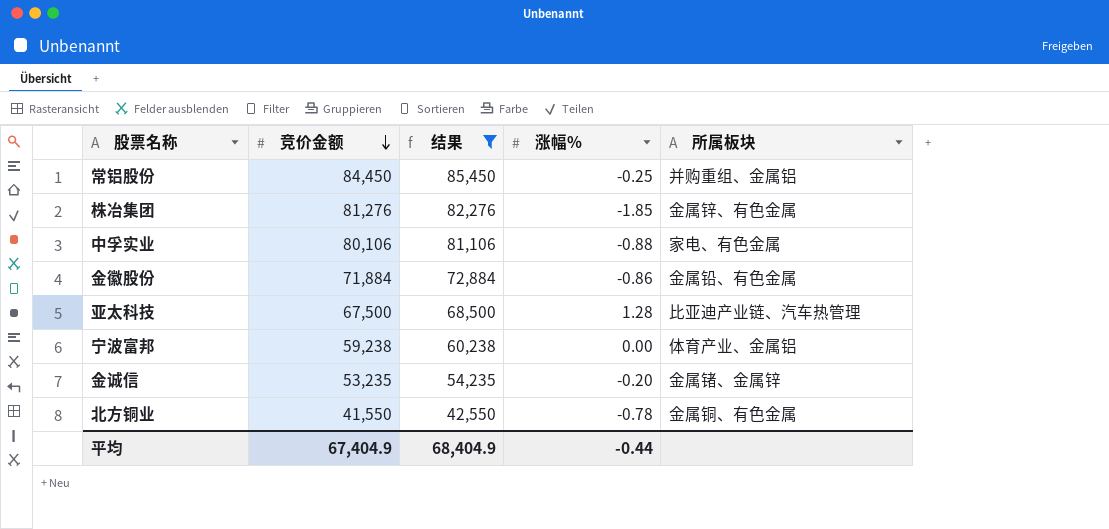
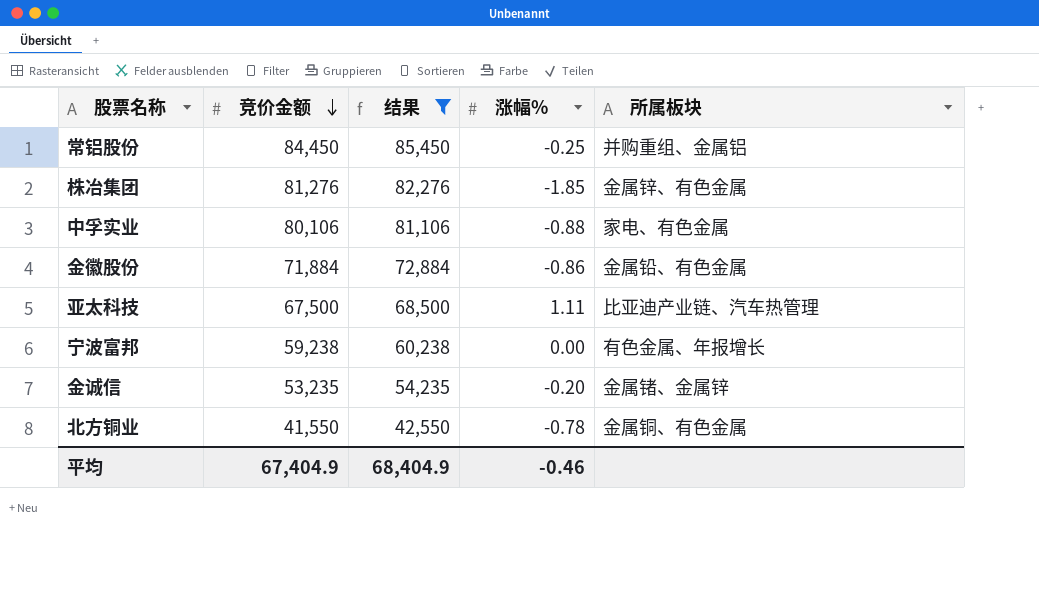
亚太科技 | 涨幅%: 1.28 -> 1.11
宁波富邦 | 所属板块: 体育产业、金属铝 -> 有色金属、年报增长
平均 | 涨幅%: -0.44 -> -0.46

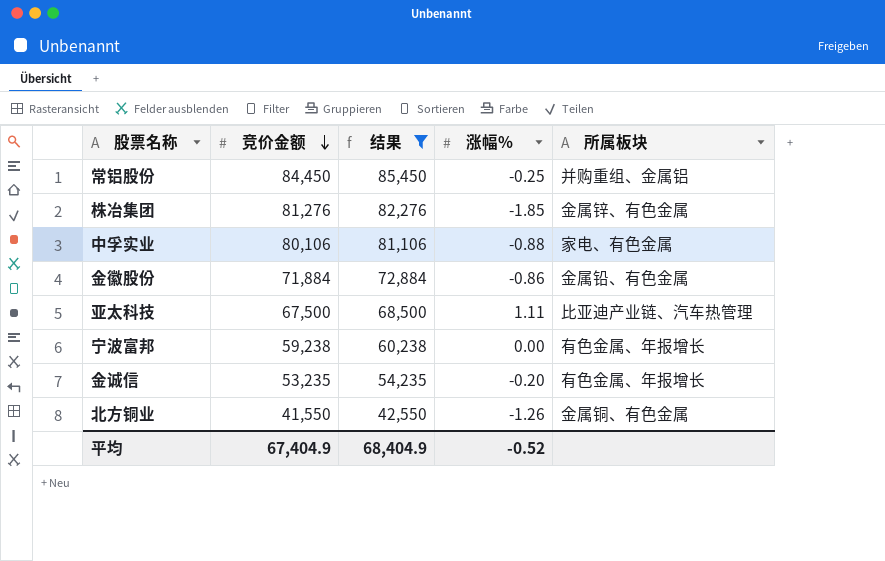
金诚信 | 所属板块: 金属锗、金属锌 -> 有色金属、年报增长
北方铜业 | 涨幅%: -0.78 -> -1.26
平均 | 涨幅%: -0.46 -> -0.52

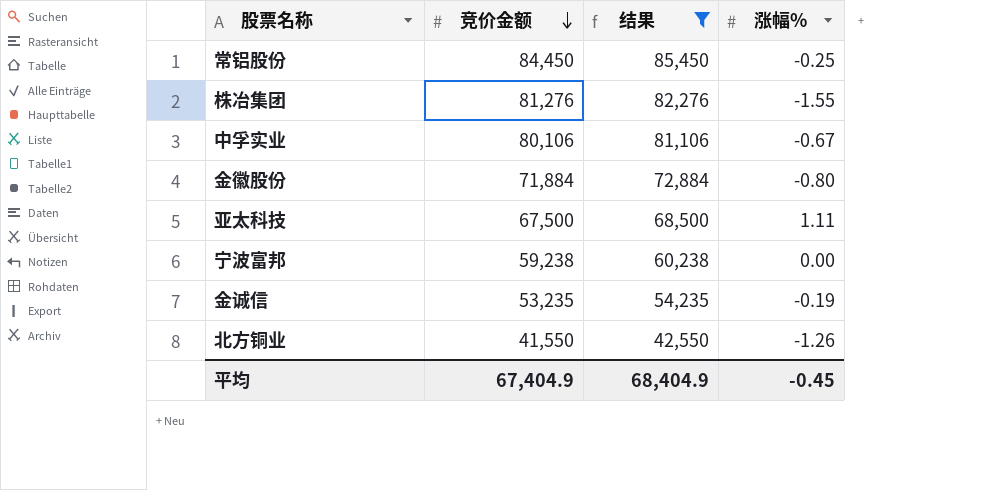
column 所属板块 | position: 5 -> none
株冶集团 | 涨幅%: -1.85 -> -1.55
中孚实业 | 涨幅%: -0.88 -> -0.67
金徽股份 | 涨幅%: -0.86 -> -0.80
金诚信 | 涨幅%: -0.20 -> -0.19
平均 | 涨幅%: -0.52 -> -0.45

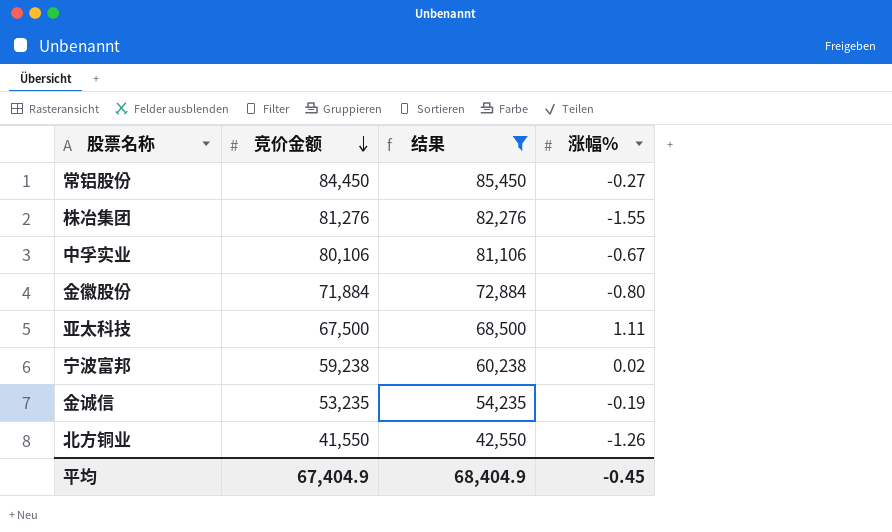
常铝股份 | 涨幅%: -0.25 -> -0.27
宁波富邦 | 涨幅%: 0.00 -> 0.02

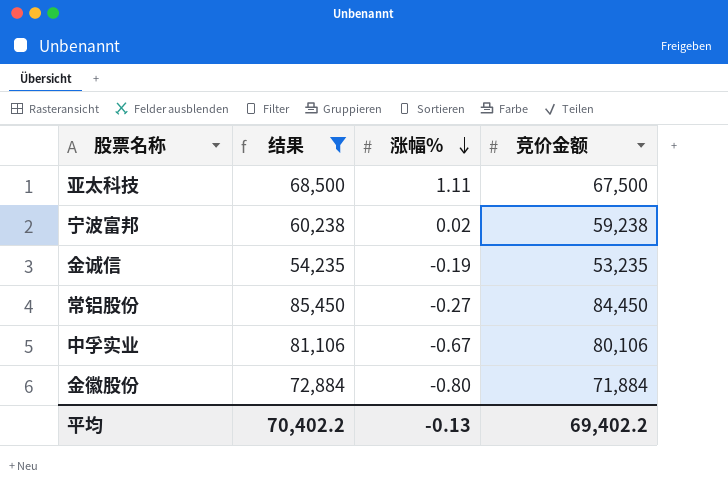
row order: 竞价金额 descending -> 涨幅% descending
column 竞价金额 | position: 2 -> 4
row 株冶集团: 81,276 | 82,276 | -1.55 -> none
row 北方铜业: 41,550 | 42,550 | -1.26 -> none
平均 | 结果: 68,404.9 -> 70,402.2
平均 | 涨幅%: -0.45 -> -0.13
平均 | 竞价金额: 67,404.9 -> 69,402.2

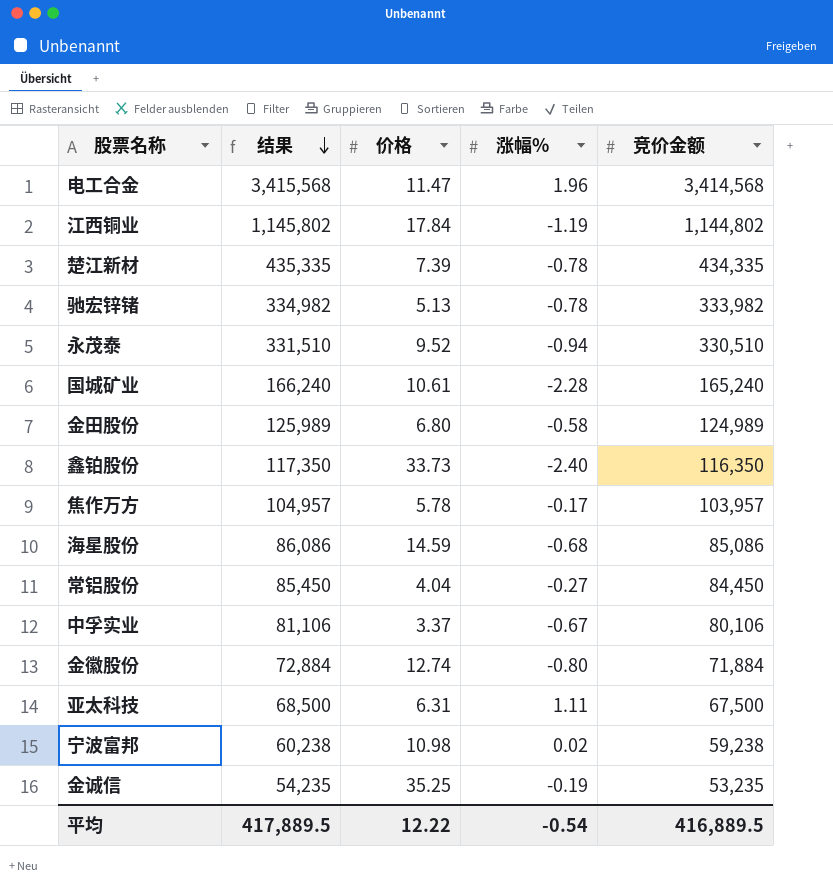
filter: 结果 <= 85,450 -> none
row order: 涨幅% descending -> 结果 descending
column 价格 | position: none -> 3
平均 | 结果: 70,402.2 -> 417,889.5
平均 | 涨幅%: -0.13 -> -0.54
平均 | 竞价金额: 69,402.2 -> 416,889.5

